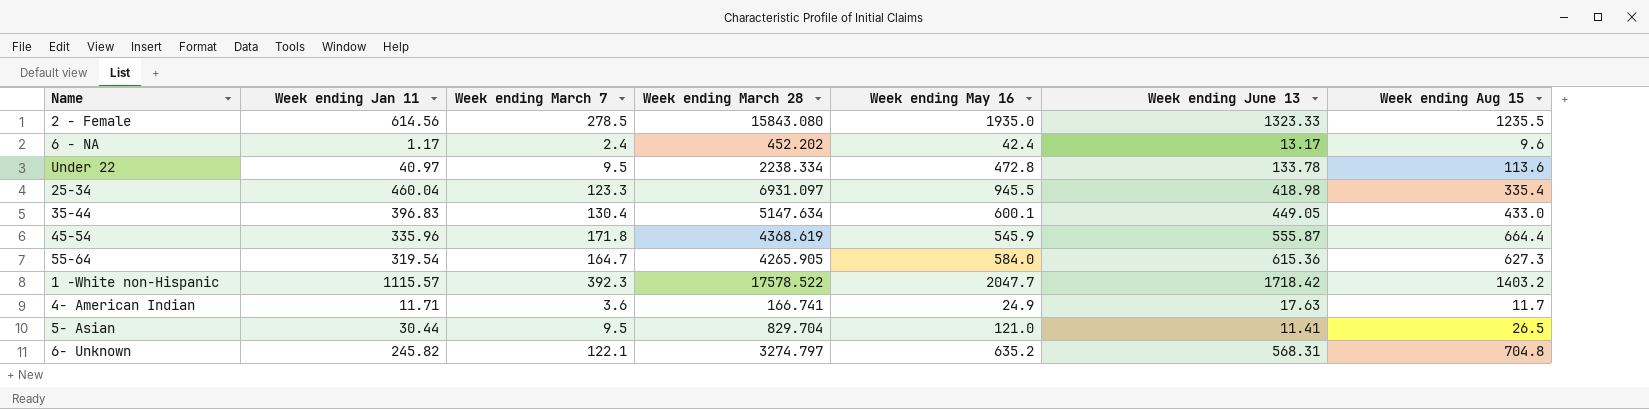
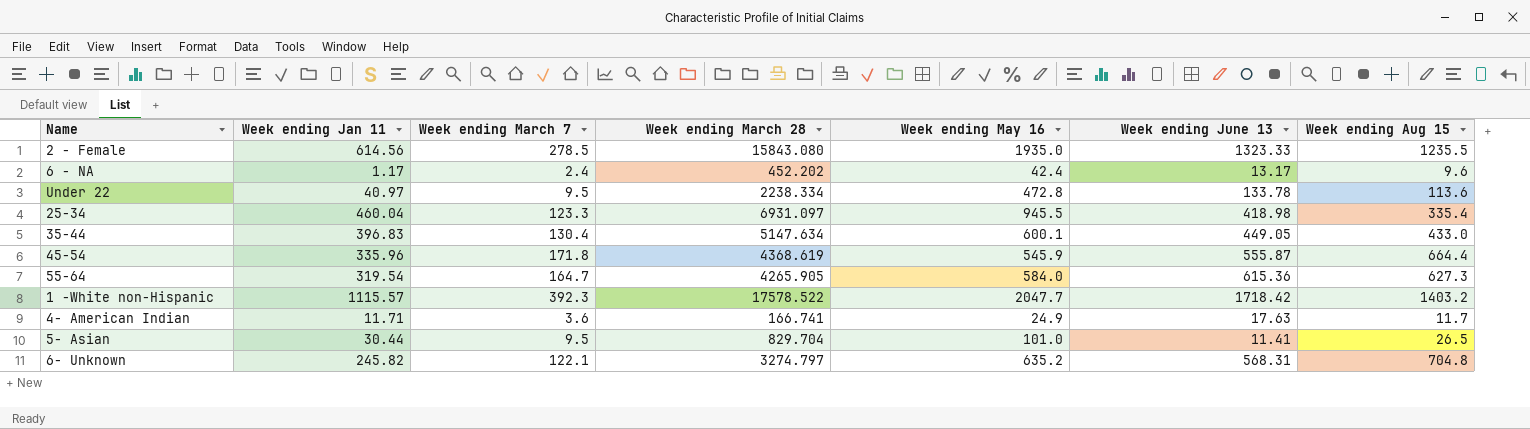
5- Asian | Week ending May 16: 121.0 -> 101.0

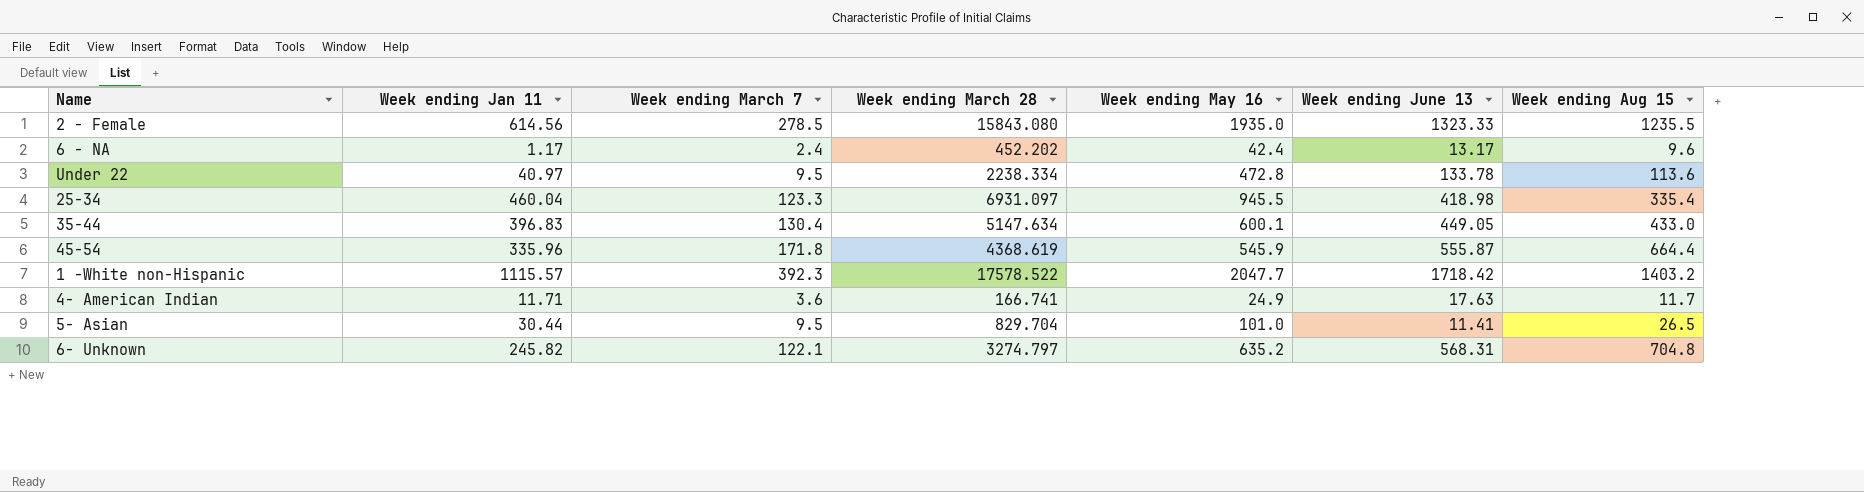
row 55-64: 319.54 | 164.7 | 4265.905 | 584.0 | 615.36 | 627.3 -> none

